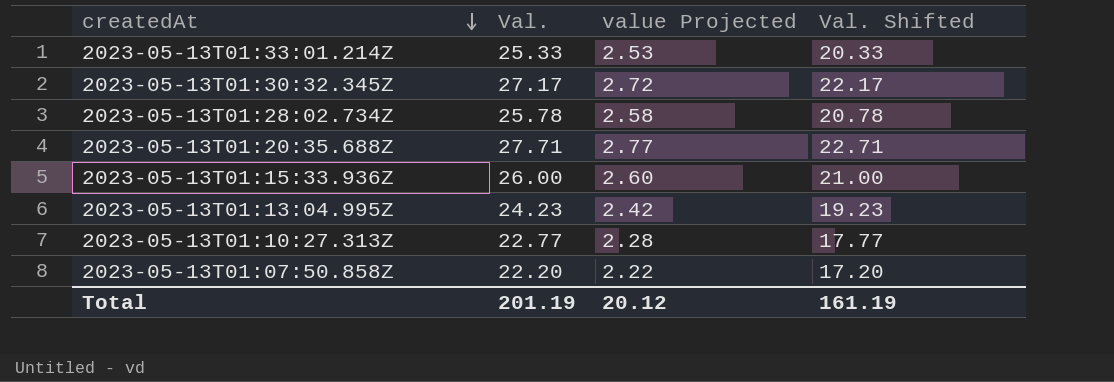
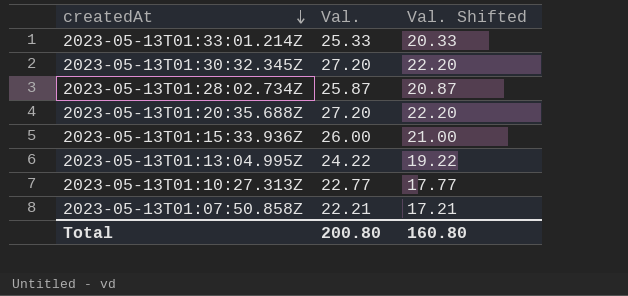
column value Projected | formula: [Val.] * 0.1 -> none
2023-05-13T01:30:32.345Z | Val.: 27.17 -> 27.20
2023-05-13T01:30:32.345Z | Val. Shifted: 22.17 -> 22.20
2023-05-13T01:28:02.734Z | Val.: 25.78 -> 25.87
2023-05-13T01:28:02.734Z | Val. Shifted: 20.78 -> 20.87
2023-05-13T01:20:35.688Z | Val.: 27.71 -> 27.20
2023-05-13T01:20:35.688Z | Val. Shifted: 22.71 -> 22.20
2023-05-13T01:13:04.995Z | Val.: 24.23 -> 24.22
2023-05-13T01:13:04.995Z | Val. Shifted: 19.23 -> 19.22
2023-05-13T01:07:50.858Z | Val.: 22.20 -> 22.21
2023-05-13T01:07:50.858Z | Val. Shifted: 17.20 -> 17.21
Total | Val.: 201.19 -> 200.80
Total | Val. Shifted: 161.19 -> 160.80

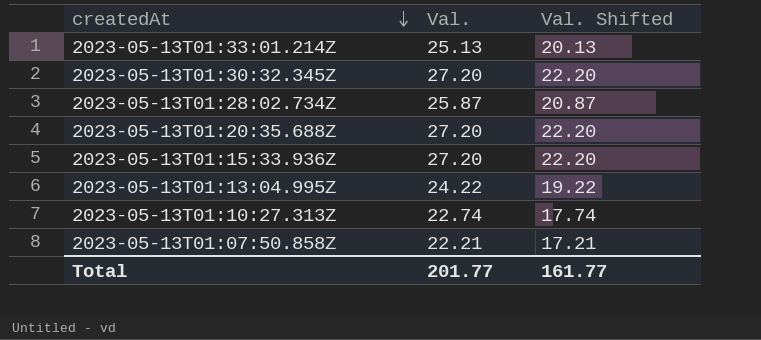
2023-05-13T01:33:01.214Z | Val.: 25.33 -> 25.13
2023-05-13T01:33:01.214Z | Val. Shifted: 20.33 -> 20.13
2023-05-13T01:15:33.936Z | Val.: 26.00 -> 27.20
2023-05-13T01:15:33.936Z | Val. Shifted: 21.00 -> 22.20
2023-05-13T01:10:27.313Z | Val.: 22.77 -> 22.74
2023-05-13T01:10:27.313Z | Val. Shifted: 17.77 -> 17.74
Total | Val.: 200.80 -> 201.77
Total | Val. Shifted: 160.80 -> 161.77

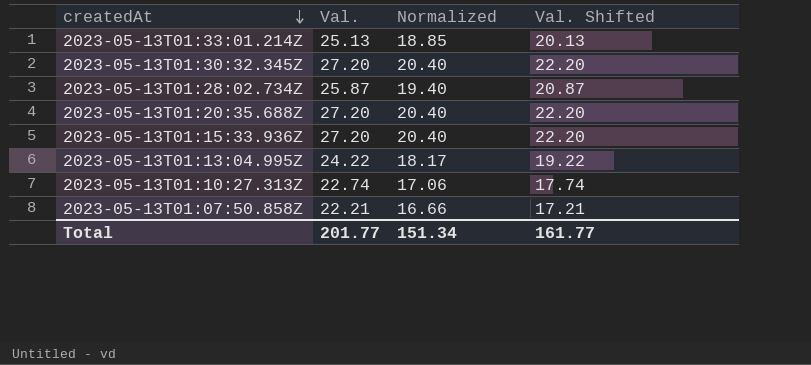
column Normalized | formula: none -> [Val.] * 0.75

